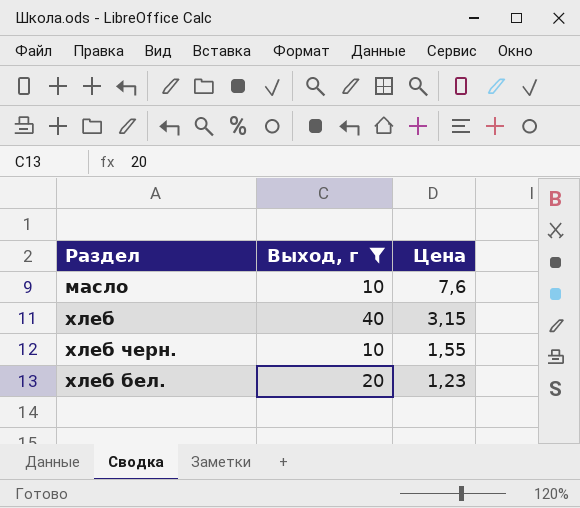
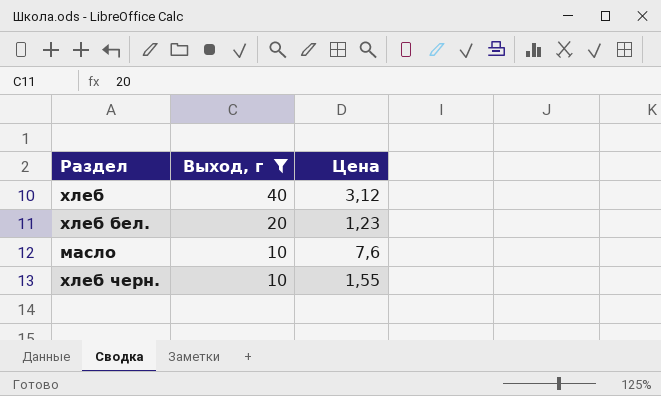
row order: Цена descending -> Выход, г descending
хлеб | Цена: 3,15 -> 3,12

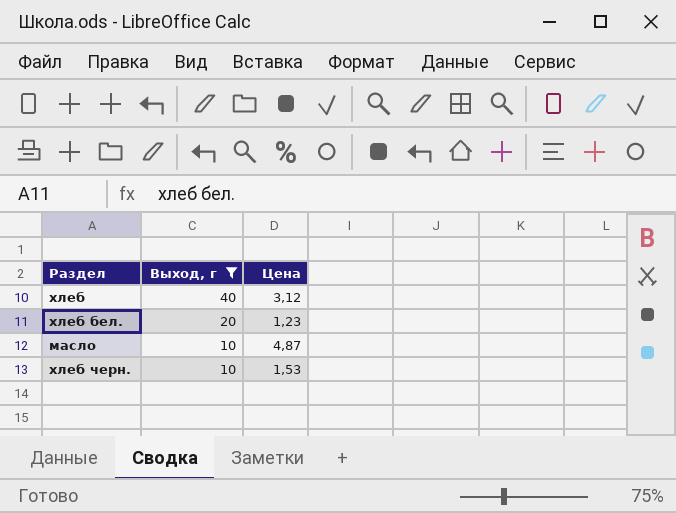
масло | Цена: 7,6 -> 4,87
хлеб черн. | Цена: 1,55 -> 1,53

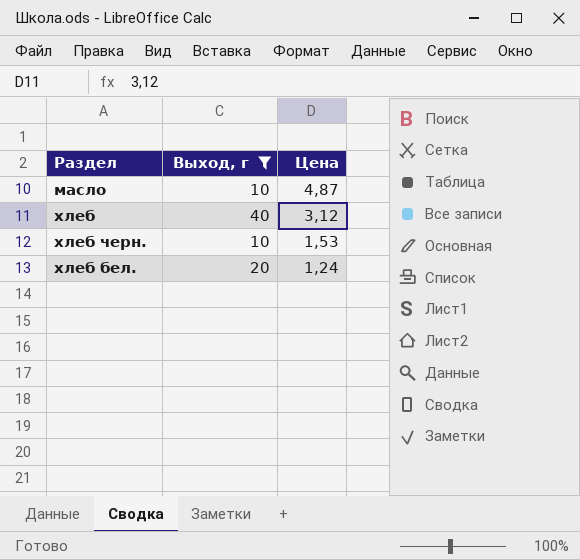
row order: Выход, г descending -> Цена descending
хлеб бел. | Цена: 1,23 -> 1,24

